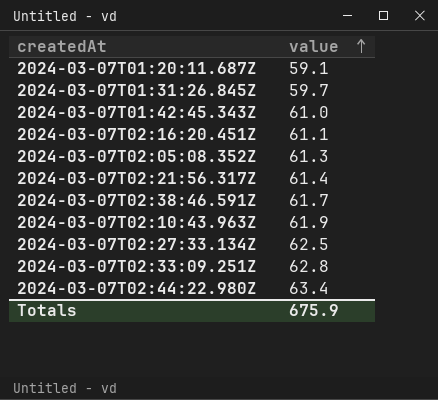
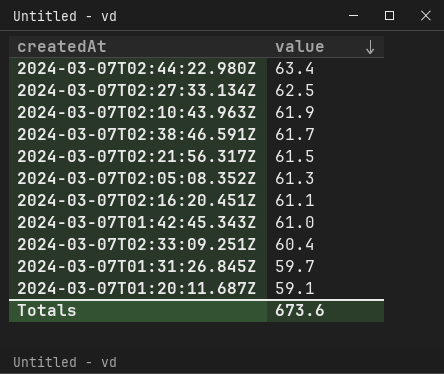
row order: value ascending -> value descending
2024-03-07T02:21:56.317Z | value: 61.4 -> 61.5
2024-03-07T02:33:09.251Z | value: 62.8 -> 60.4
Totals | value: 675.9 -> 673.6

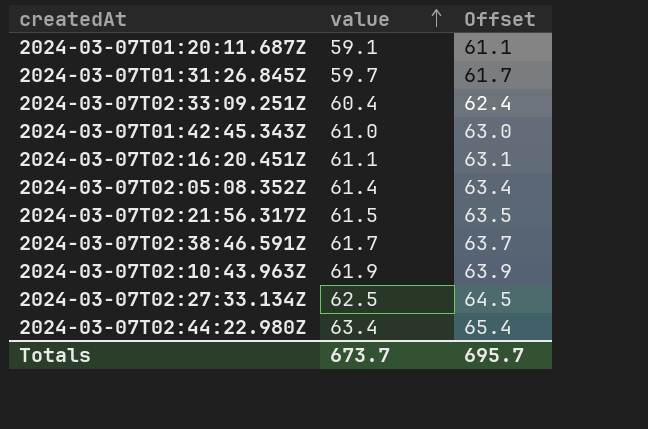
row order: value descending -> value ascending
column Offset | formula: none -> [value] + 2
2024-03-07T02:05:08.352Z | value: 61.3 -> 61.4
Totals | value: 673.6 -> 673.7

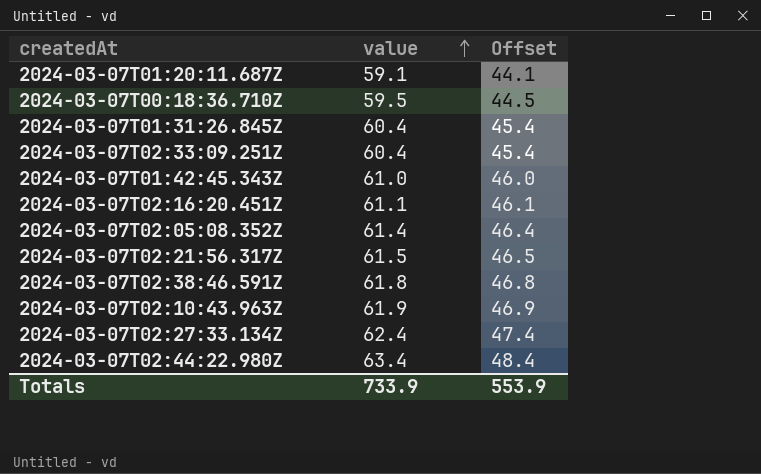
column Offset | formula: [value] + 2 -> [value] - 15
row 2024-03-07T00:18:36.710Z: none -> 59.5 | 44.5
2024-03-07T01:31:26.845Z | value: 59.7 -> 60.4
2024-03-07T02:38:46.591Z | value: 61.7 -> 61.8
2024-03-07T02:27:33.134Z | value: 62.5 -> 62.4
Totals | value: 673.7 -> 733.9
Totals | Offset: 695.7 -> 553.9

